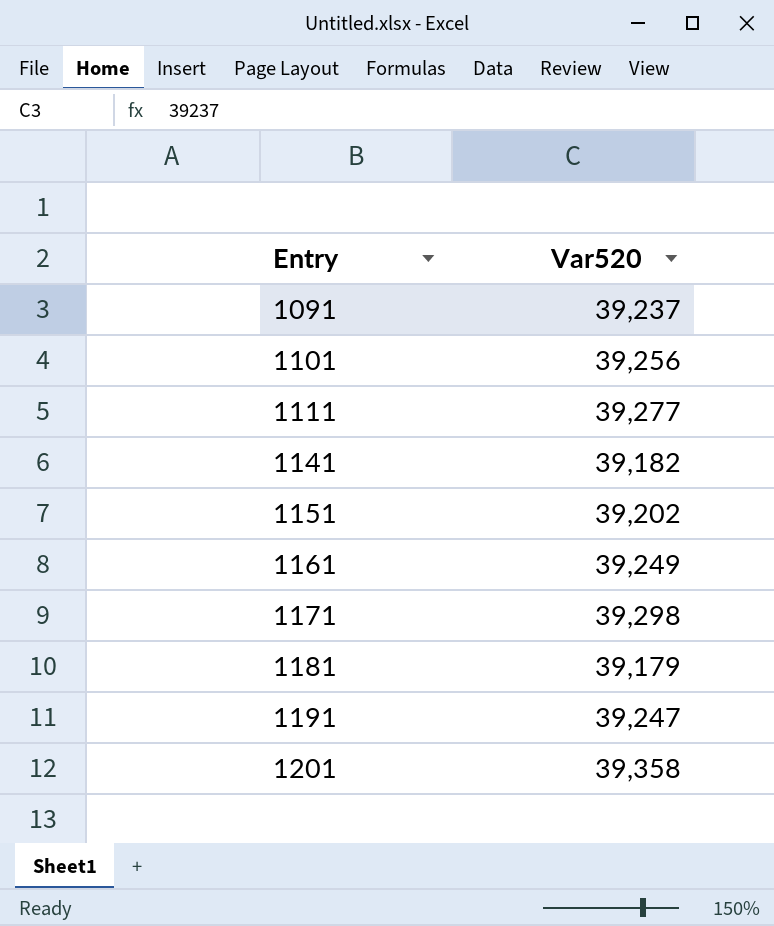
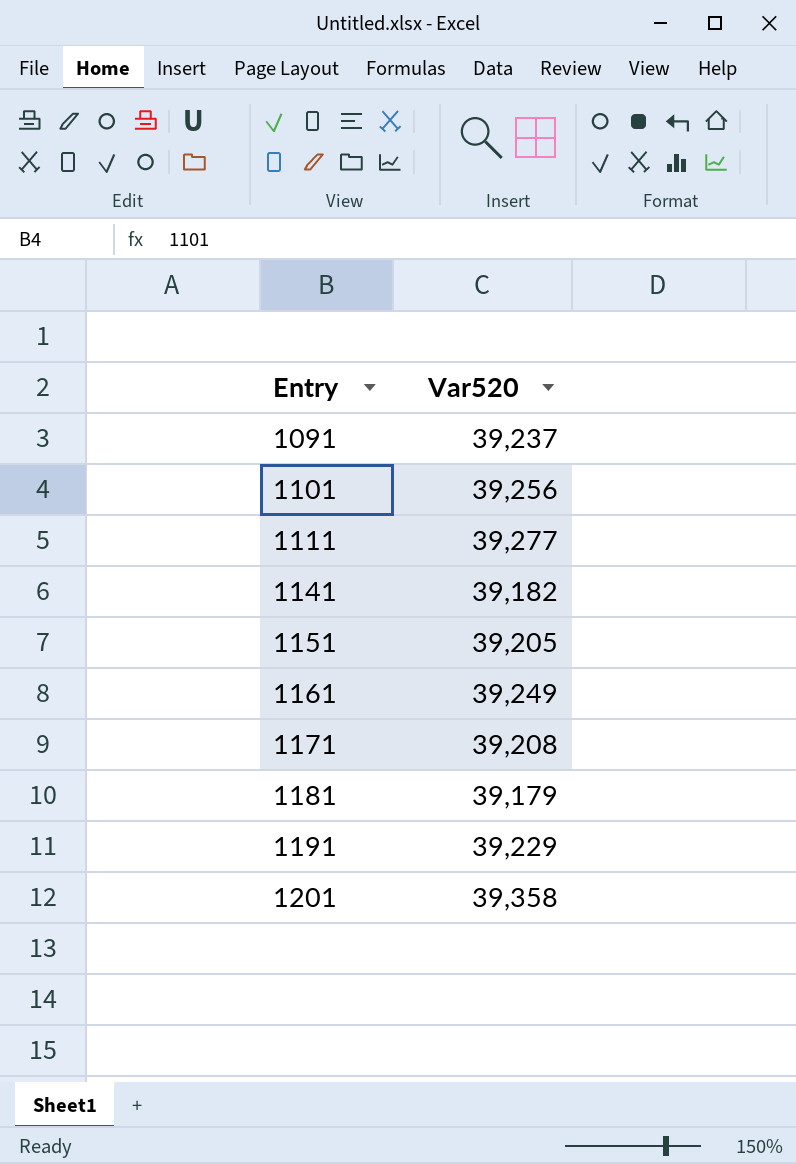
1151 | Var520: 39,202 -> 39,205
1171 | Var520: 39,298 -> 39,208
1191 | Var520: 39,247 -> 39,229

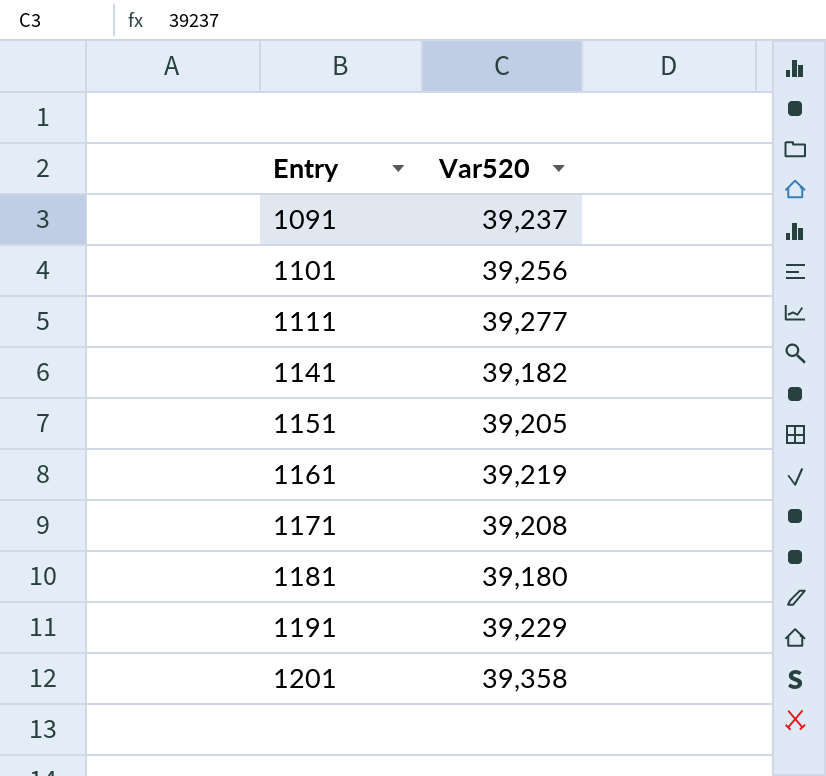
1161 | Var520: 39,249 -> 39,219
1181 | Var520: 39,179 -> 39,180

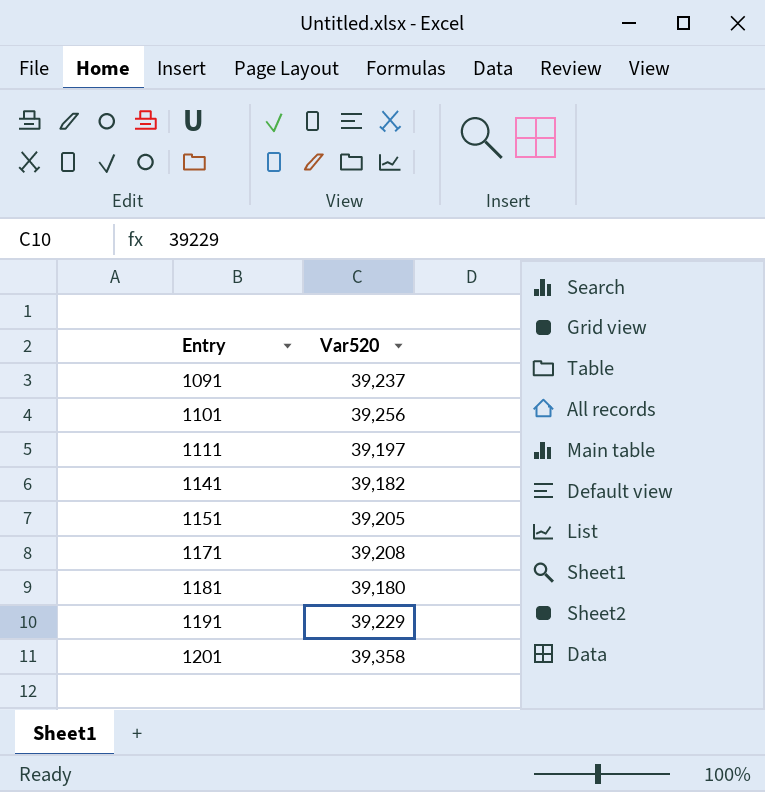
row 1161: 39,219 -> none
1111 | Var520: 39,277 -> 39,197

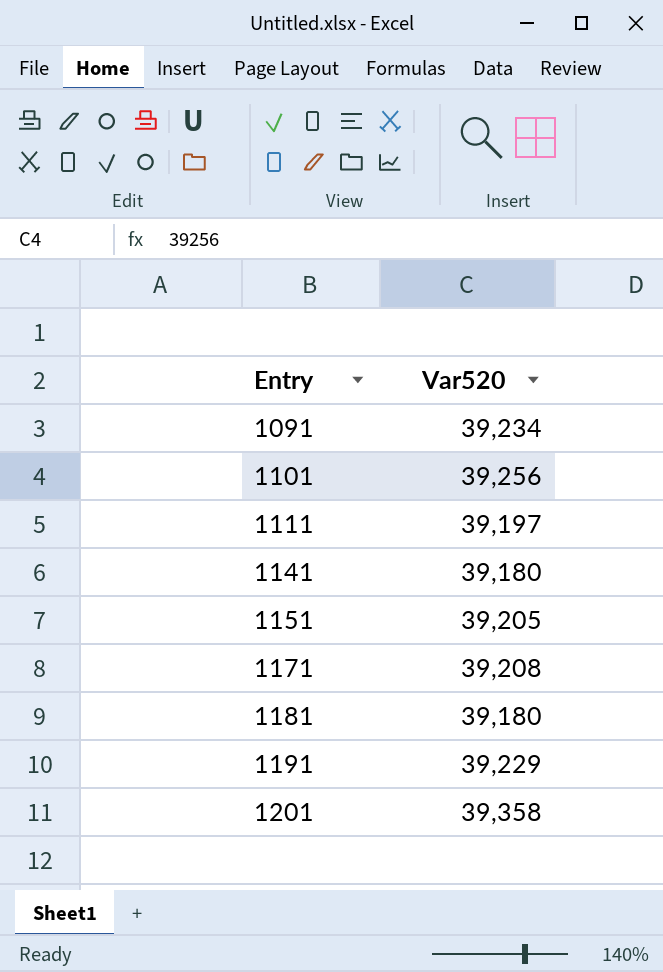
1091 | Var520: 39,237 -> 39,234
1141 | Var520: 39,182 -> 39,180

